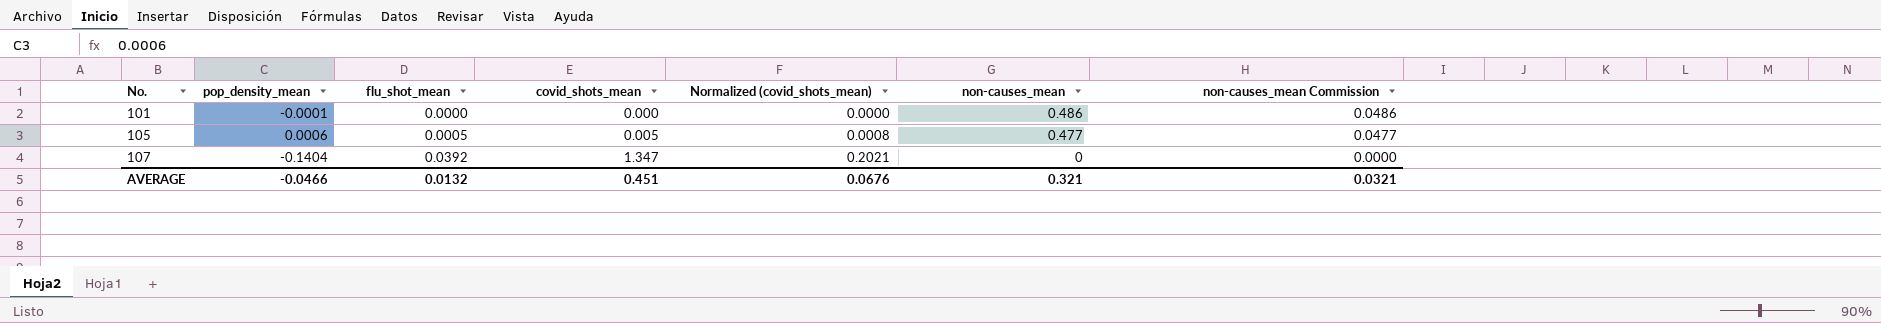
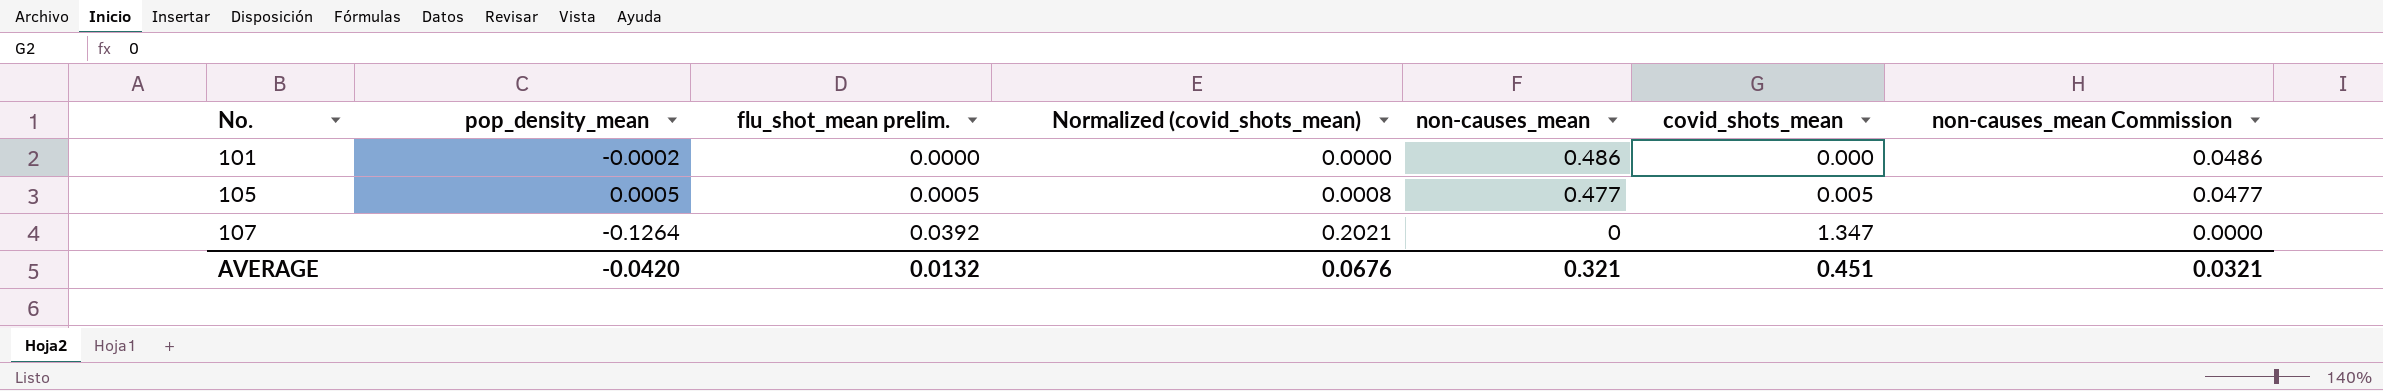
column name: flu_shot_mean -> flu_shot_mean prelim.
column covid_shots_mean | position: 4 -> 6
101 | pop_density_mean: -0.0001 -> -0.0002
105 | pop_density_mean: 0.0006 -> 0.0005
107 | pop_density_mean: -0.1404 -> -0.1264
AVERAGE | pop_density_mean: -0.0466 -> -0.0420

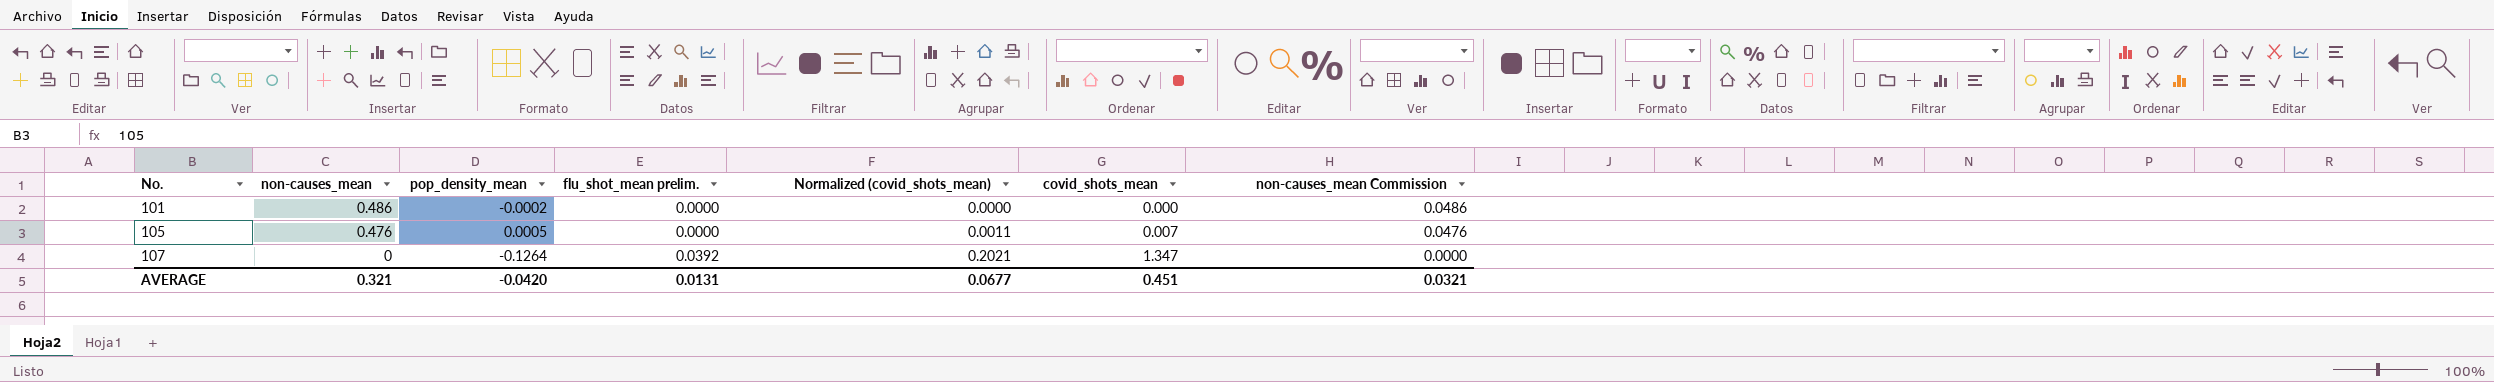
column non-causes_mean | position: 5 -> 2
105 | non-causes_mean: 0.477 -> 0.476
105 | flu_shot_mean prelim.: 0.0005 -> 0.0000
105 | Normalized (covid_shots_mean): 0.0008 -> 0.0011
105 | covid_shots_mean: 0.005 -> 0.007
105 | non-causes_mean Commission: 0.0477 -> 0.0476
AVERAGE | flu_shot_mean prelim.: 0.0132 -> 0.0131
AVERAGE | Normalized (covid_shots_mean): 0.0676 -> 0.0677

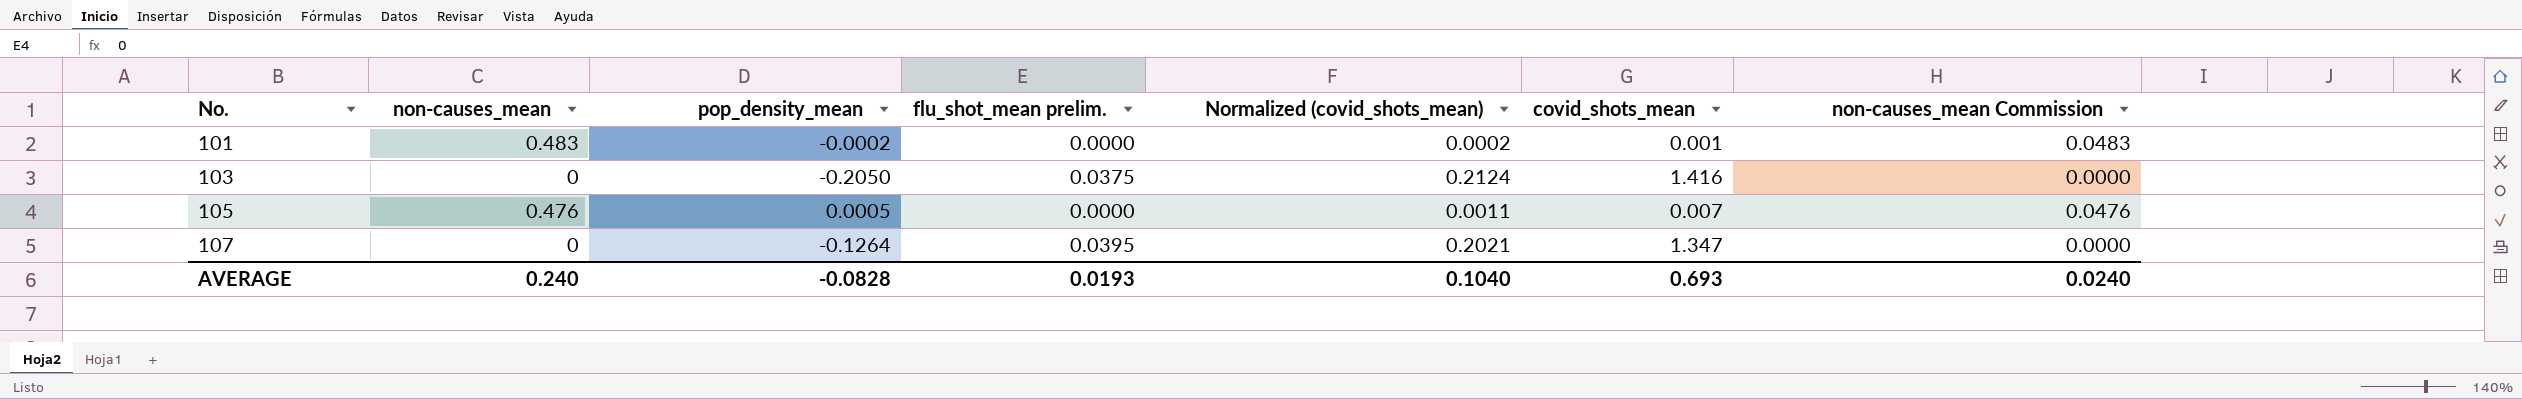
101 | non-causes_mean: 0.486 -> 0.483
101 | Normalized (covid_shots_mean): 0.0000 -> 0.0002
101 | covid_shots_mean: 0.000 -> 0.001
101 | non-causes_mean Commission: 0.0486 -> 0.0483
row 103: none -> 0 | -0.2050 | 0.0375 | 0.2124 | 1.416 | 0.0000
107 | flu_shot_mean prelim.: 0.0392 -> 0.0395
AVERAGE | non-causes_mean: 0.321 -> 0.240
AVERAGE | pop_density_mean: -0.0420 -> -0.0828
AVERAGE | flu_shot_mean prelim.: 0.0131 -> 0.0193
AVERAGE | Normalized (covid_shots_mean): 0.0677 -> 0.1040
AVERAGE | covid_shots_mean: 0.451 -> 0.693
AVERAGE | non-causes_mean Commission: 0.0321 -> 0.0240

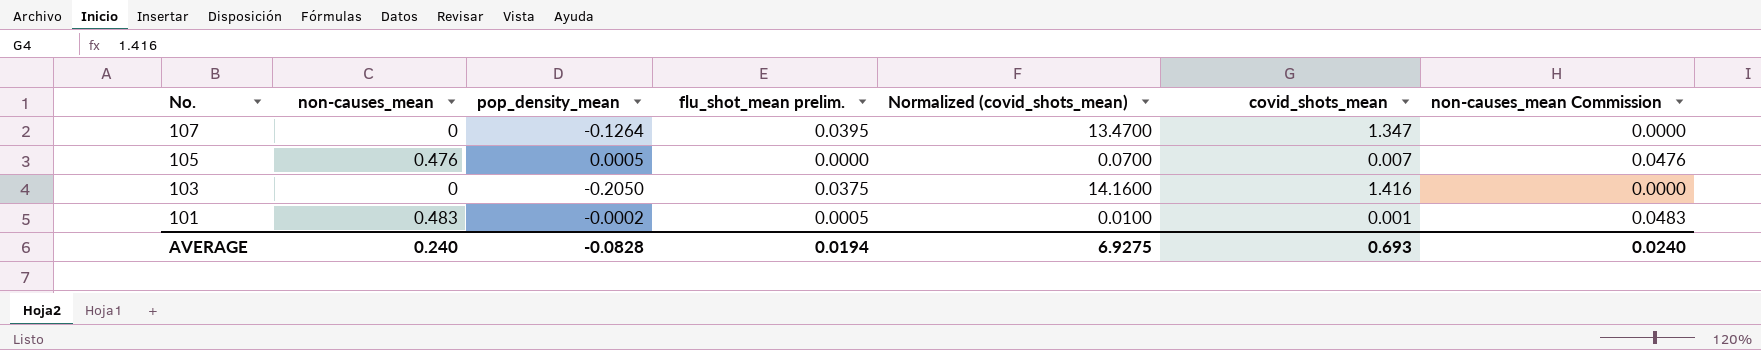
row order: No. ascending -> No. descending
column Normalized (covid_shots_mean) | formula: [covid_shots_mean] * 0.15 -> [covid_shots_mean] * 10
101 | flu_shot_mean prelim.: 0.0000 -> 0.0005
AVERAGE | flu_shot_mean prelim.: 0.0193 -> 0.0194
AVERAGE | Normalized (covid_shots_mean): 0.1040 -> 6.9275

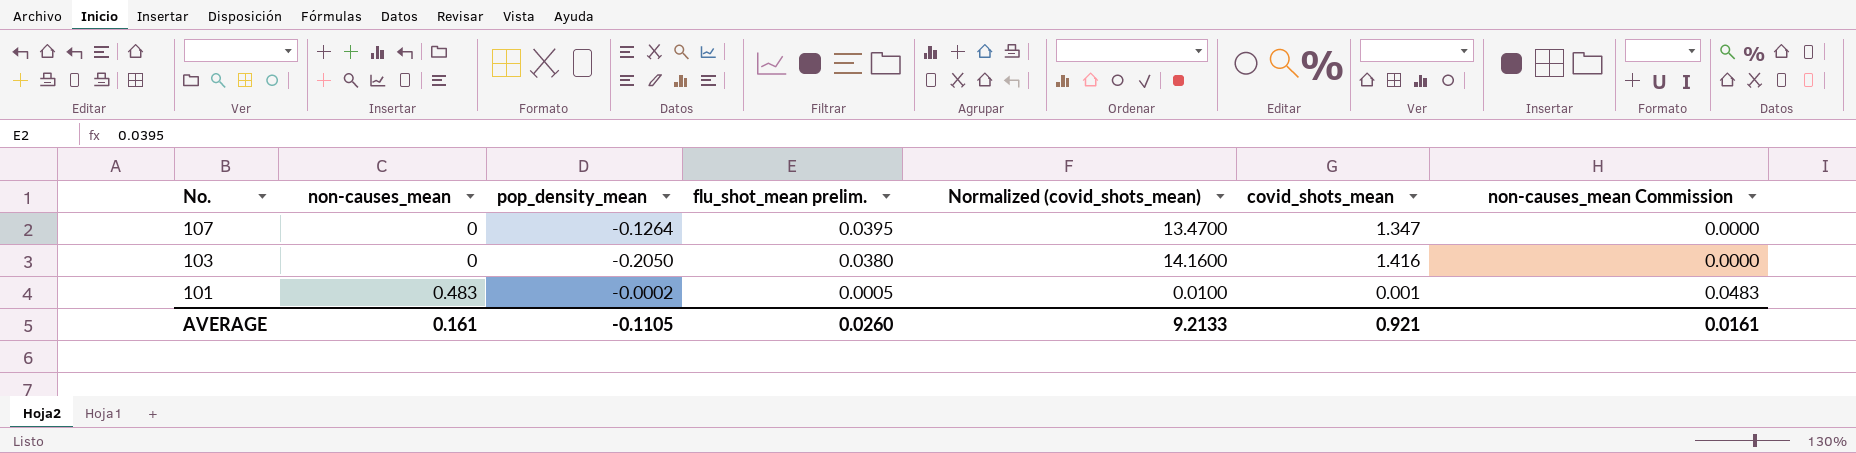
row 105: 0.476 | 0.0005 | 0.0000 | 0.0700 | 0.007 | 0.0476 -> none
103 | flu_shot_mean prelim.: 0.0375 -> 0.0380
AVERAGE | non-causes_mean: 0.240 -> 0.161
AVERAGE | pop_density_mean: -0.0828 -> -0.1105
AVERAGE | flu_shot_mean prelim.: 0.0194 -> 0.0260
AVERAGE | Normalized (covid_shots_mean): 6.9275 -> 9.2133
AVERAGE | covid_shots_mean: 0.693 -> 0.921
AVERAGE | non-causes_mean Commission: 0.0240 -> 0.0161

